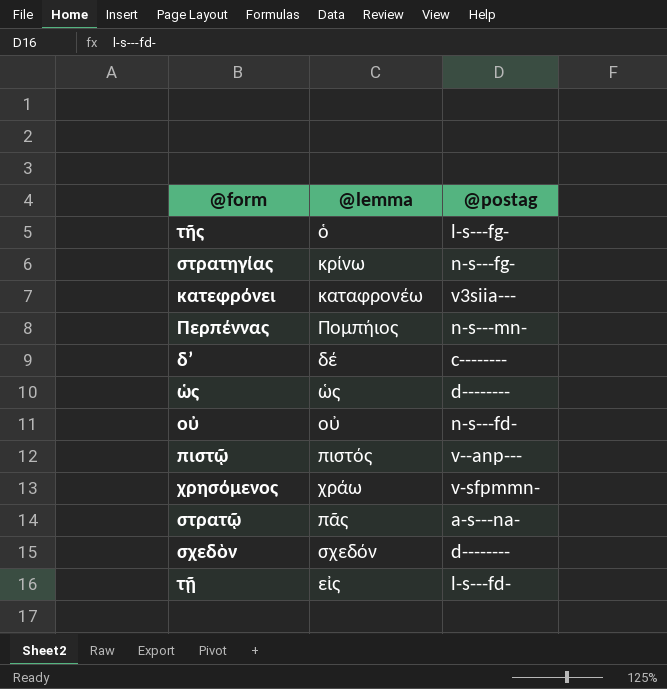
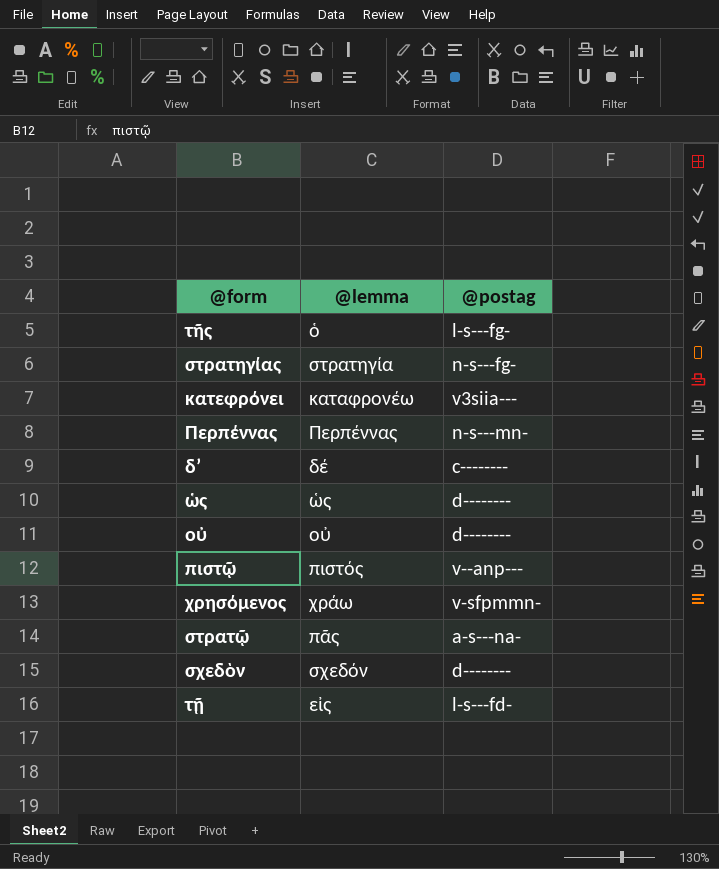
στρατηγίας | @lemma: κρίνω -> στρατηγία
Περπέννας | @lemma: Πομπήιος -> Περπέννας
οὐ | @postag: n-s---fd- -> d--------

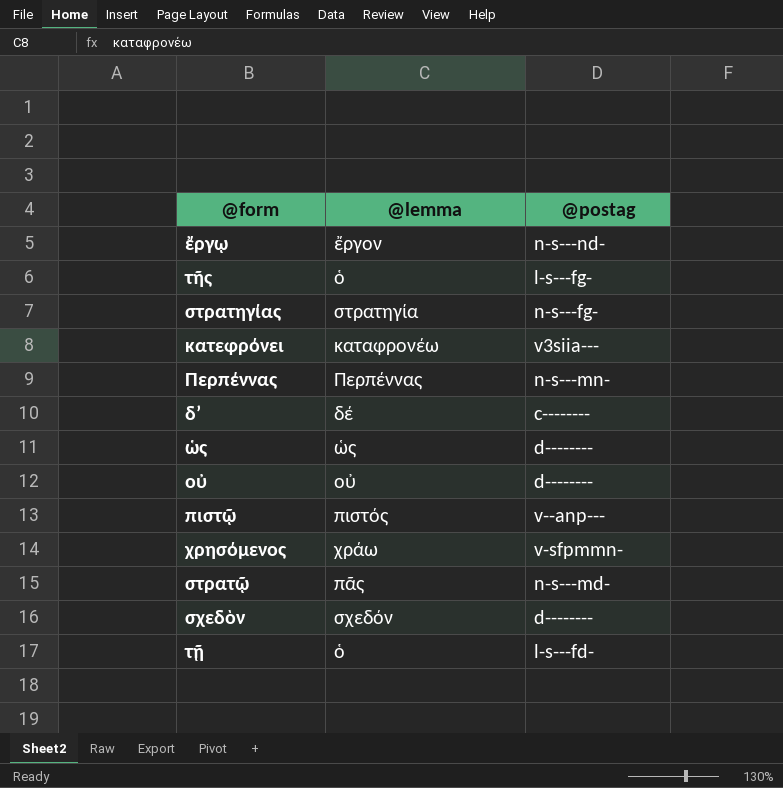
row ἔργῳ: none -> ἔργον | n-s---nd-
στρατῷ | @postag: a-s---na- -> n-s---md-
τῇ | @lemma: εἰς -> ὁ

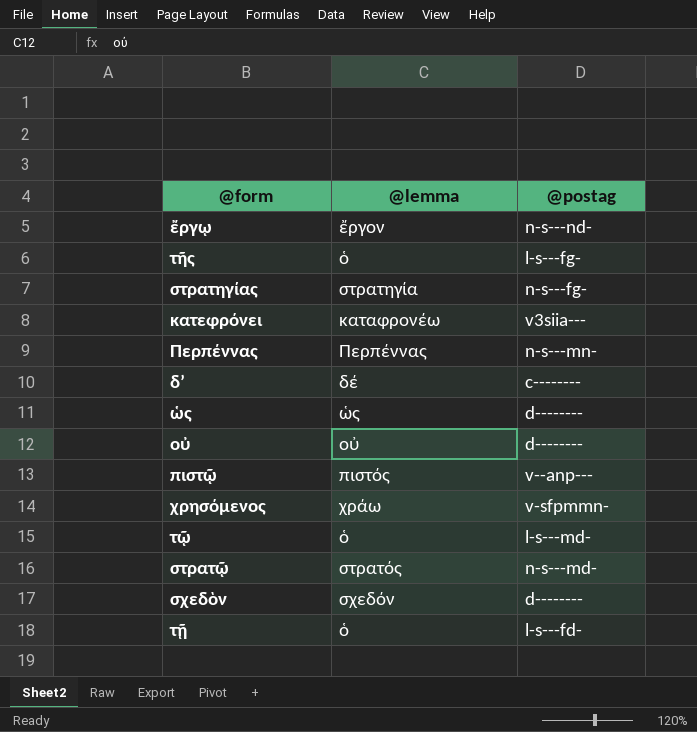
row τῷ: none -> ὁ | l-s---md-
στρατῷ | @lemma: πᾶς -> στρατός

